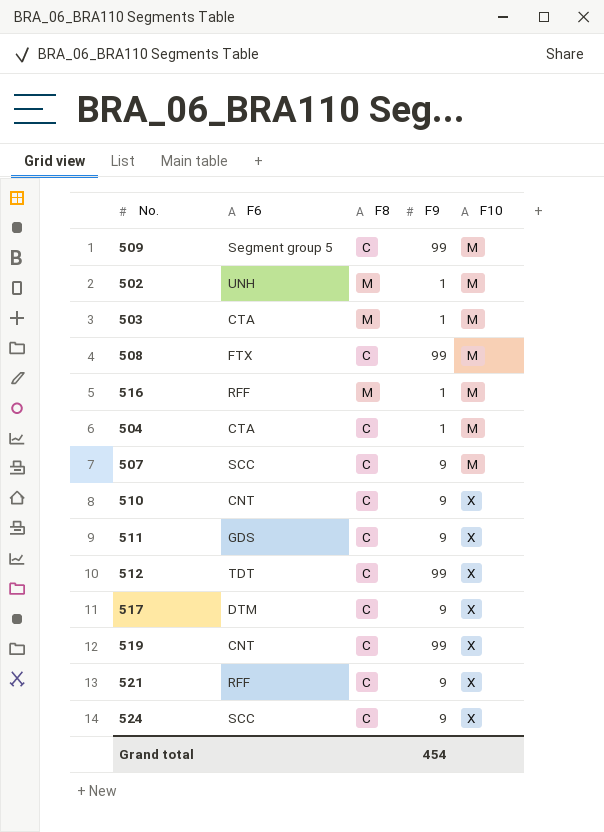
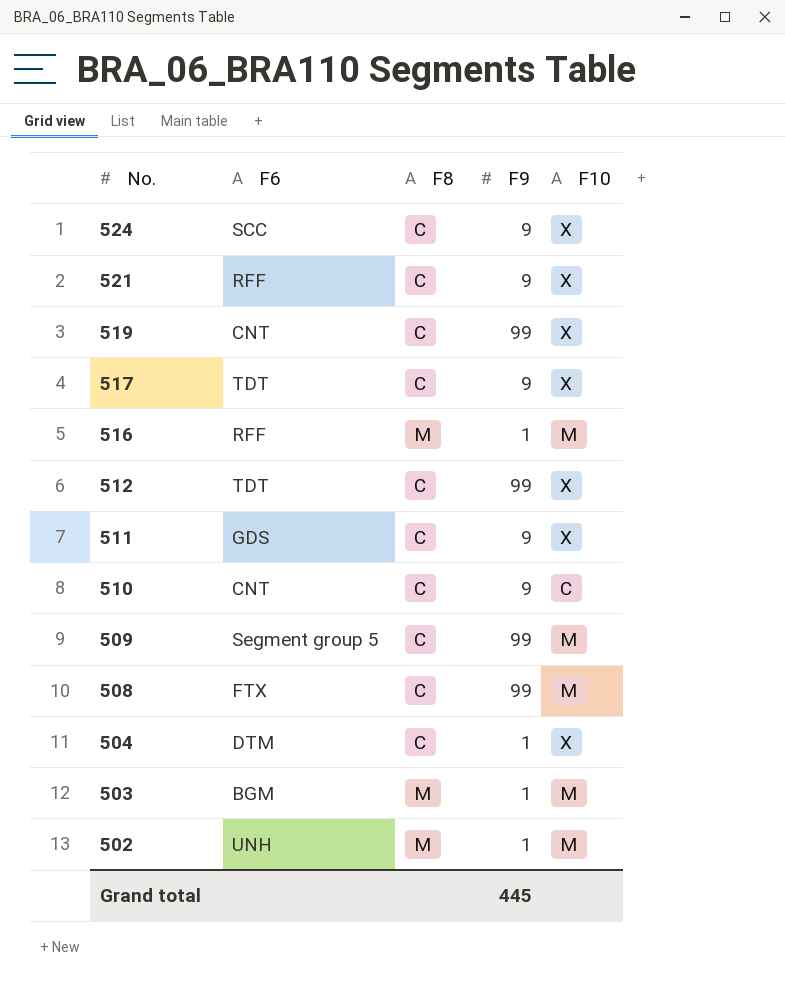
row order: F10 ascending -> No. descending
row 507: SCC | C | 9 | M -> none
517 | F6: DTM -> TDT
510 | F10: X -> C
504 | F6: CTA -> DTM
504 | F10: M -> X
503 | F6: CTA -> BGM
Grand total | F9: 454 -> 445

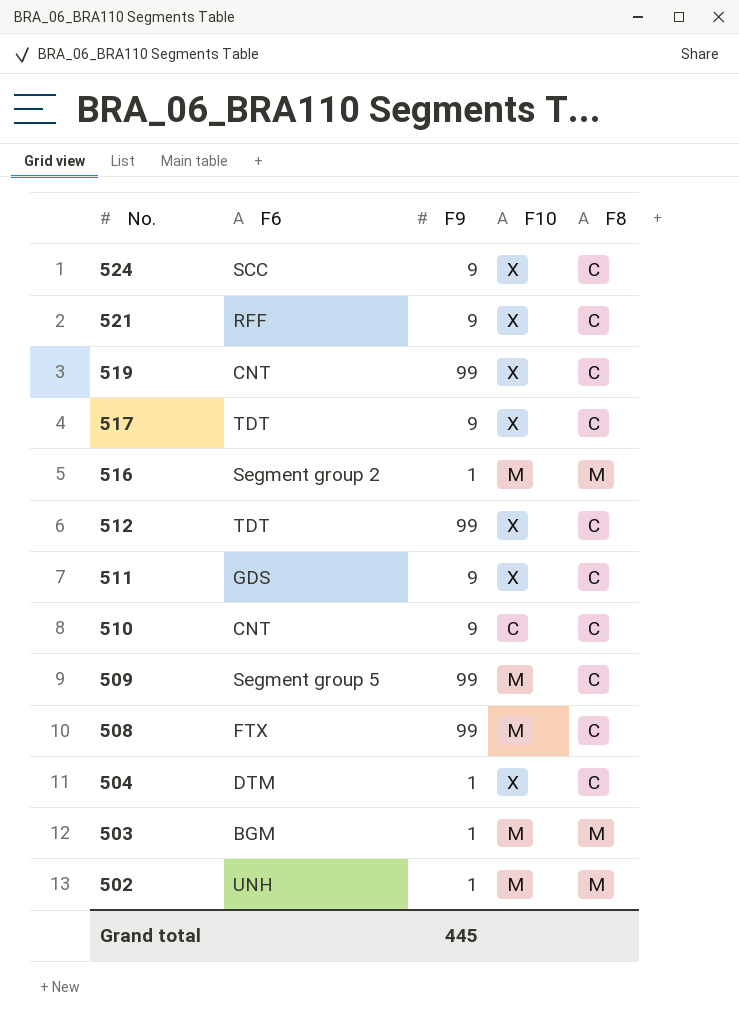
column F8 | position: 3 -> 5
516 | F6: RFF -> Segment group 2

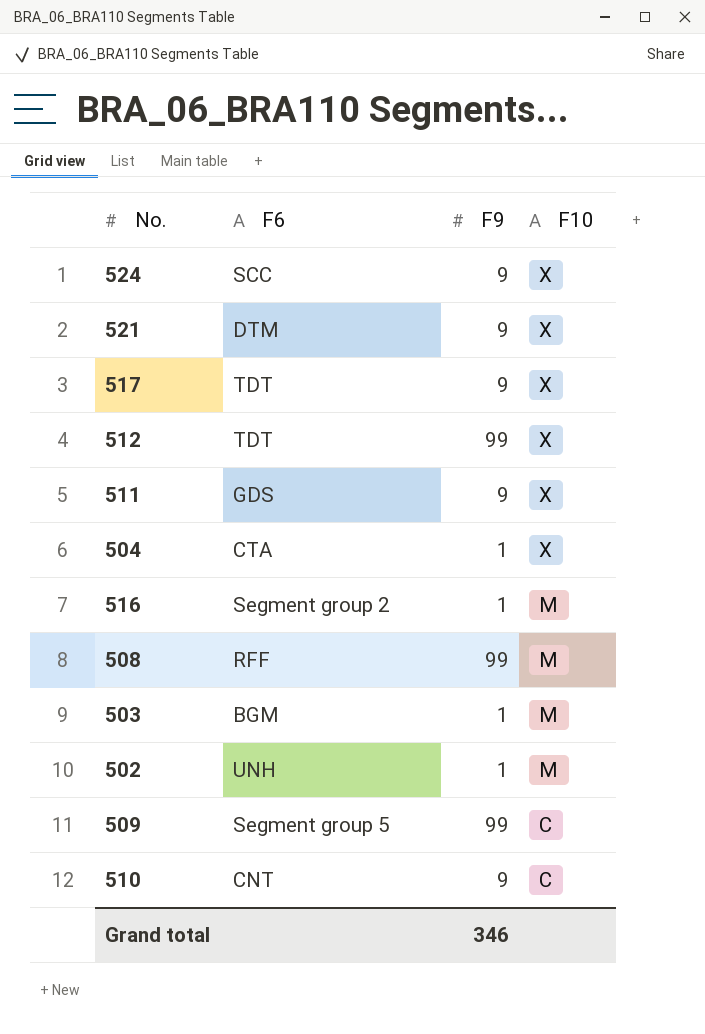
row order: No. descending -> F10 descending
column F8 | position: 5 -> none
row 519: CNT | 99 | X | C -> none
521 | F6: RFF -> DTM
504 | F6: DTM -> CTA
508 | F6: FTX -> RFF
509 | F10: M -> C
Grand total | F9: 445 -> 346

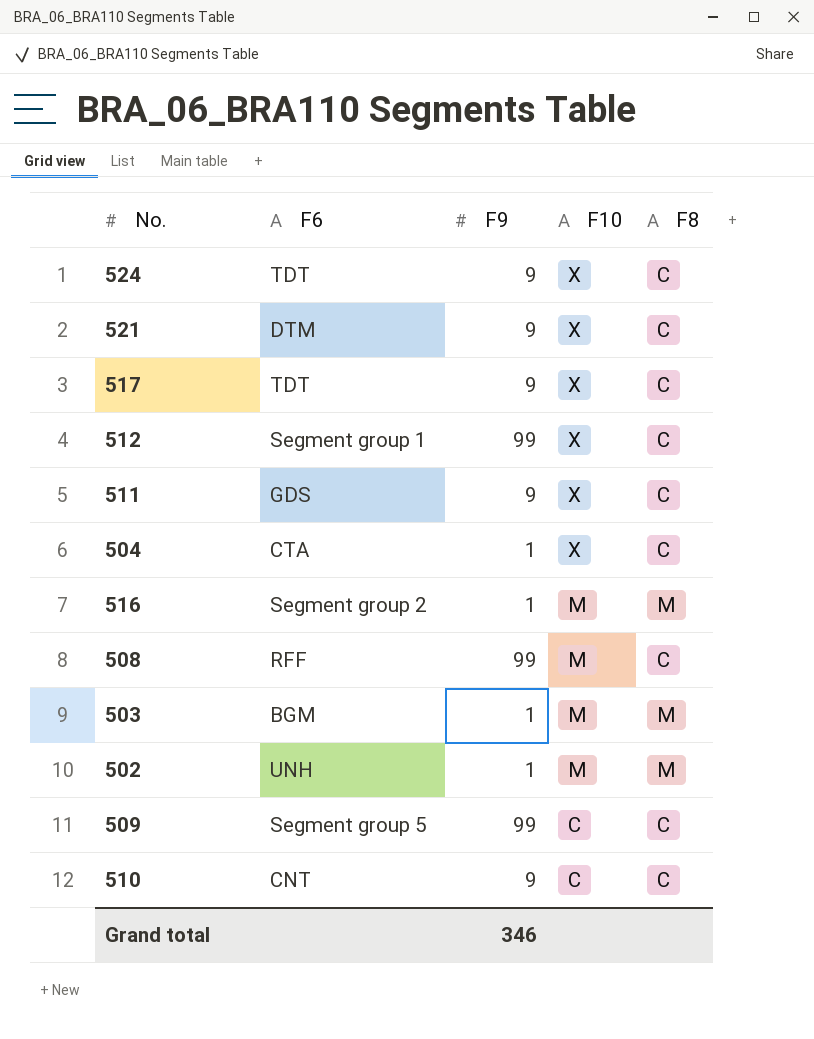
column F8 | position: none -> 5
524 | F6: SCC -> TDT
512 | F6: TDT -> Segment group 1

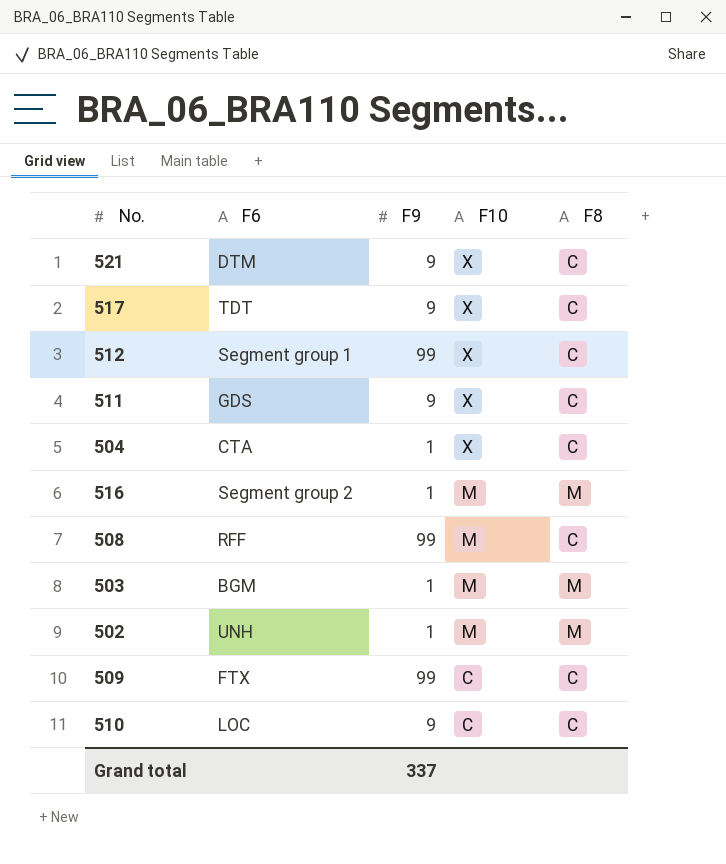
row 524: TDT | 9 | X | C -> none
509 | F6: Segment group 5 -> FTX
510 | F6: CNT -> LOC
Grand total | F9: 346 -> 337

